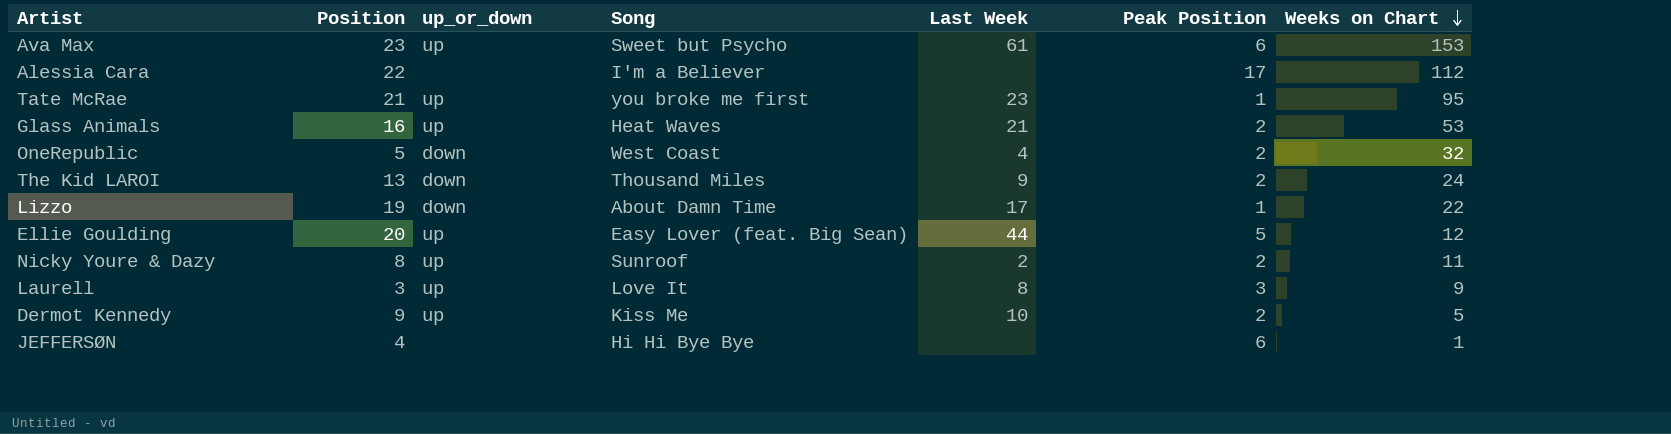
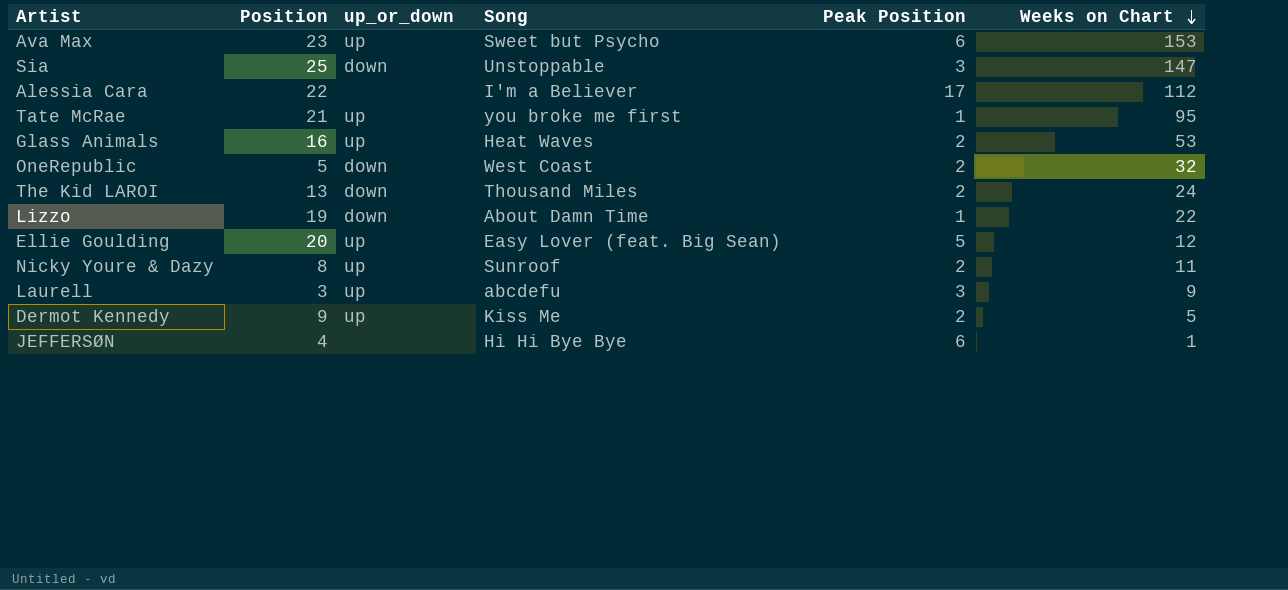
column Last Week | position: 5 -> none
row Sia: none -> 25 | down | Unstoppable | 3 | 147
Laurell | Song: Love It -> abcdefu

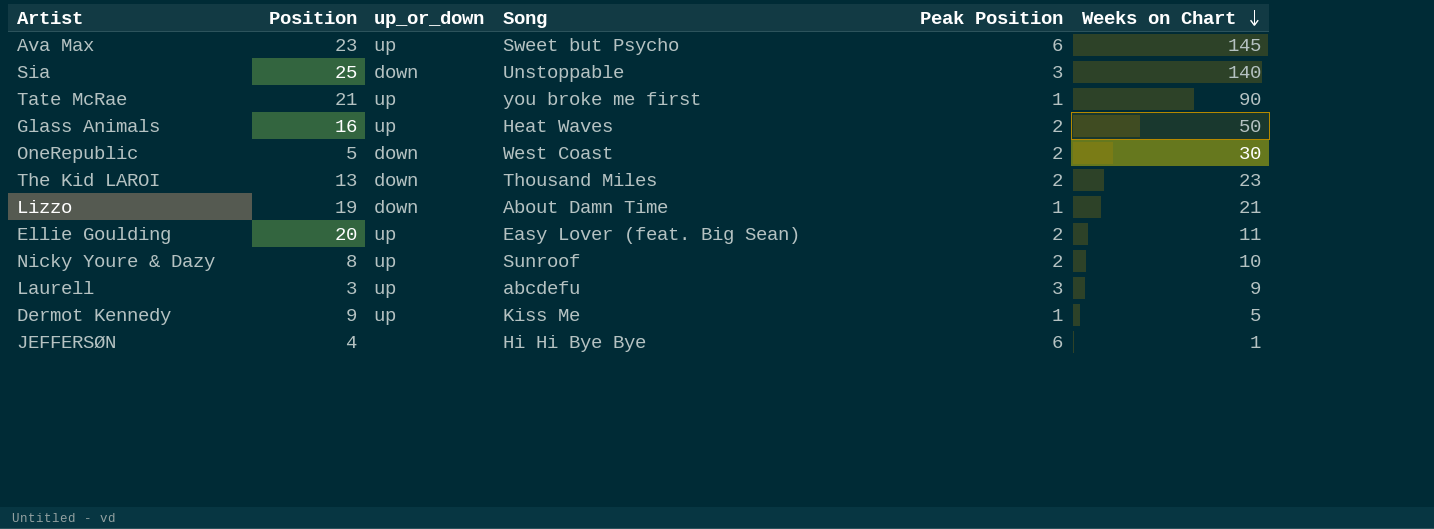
row Alessia Cara: 22 | none | I'm a Believer | 17 | 112 -> none
Ava Max | Weeks on Chart: 153 -> 145
Sia | Weeks on Chart: 147 -> 140
Tate McRae | Weeks on Chart: 95 -> 90
Glass Animals | Weeks on Chart: 53 -> 50
OneRepublic | Weeks on Chart: 32 -> 30
The Kid LAROI | Weeks on Chart: 24 -> 23
Lizzo | Weeks on Chart: 22 -> 21
Ellie Goulding | Peak Position: 5 -> 2
Ellie Goulding | Weeks on Chart: 12 -> 11
Nicky Youre & Dazy | Weeks on Chart: 11 -> 10
Dermot Kennedy | Peak Position: 2 -> 1

